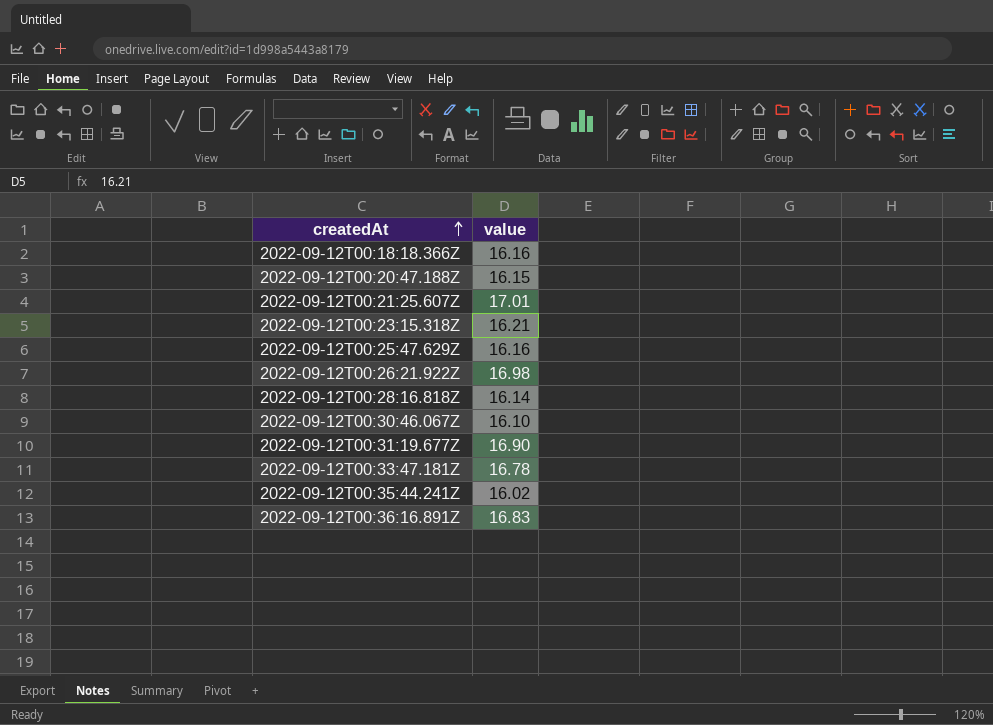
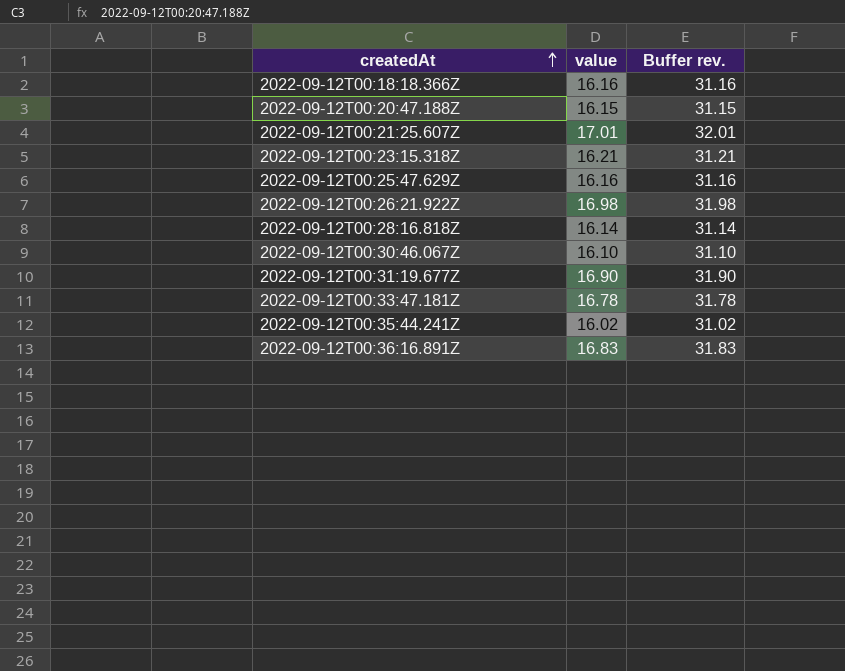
column Buffer rev. | formula: none -> [value] + 15

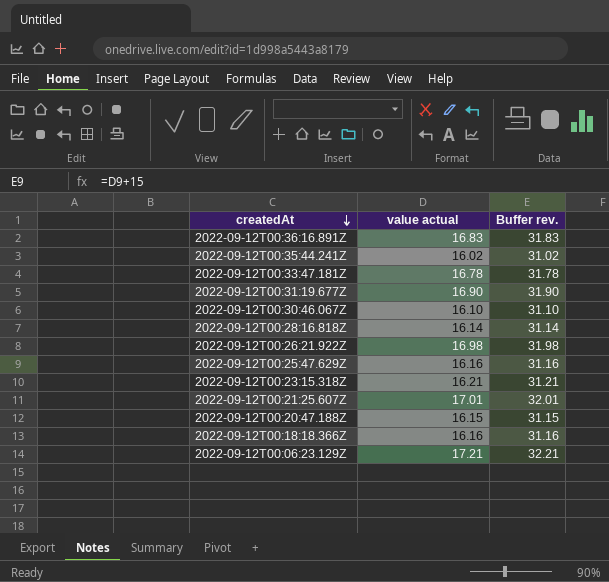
row order: createdAt ascending -> createdAt descending
column name: value -> value actual
row 2022-09-12T00:06:23.129Z: none -> 17.21 | 32.21

